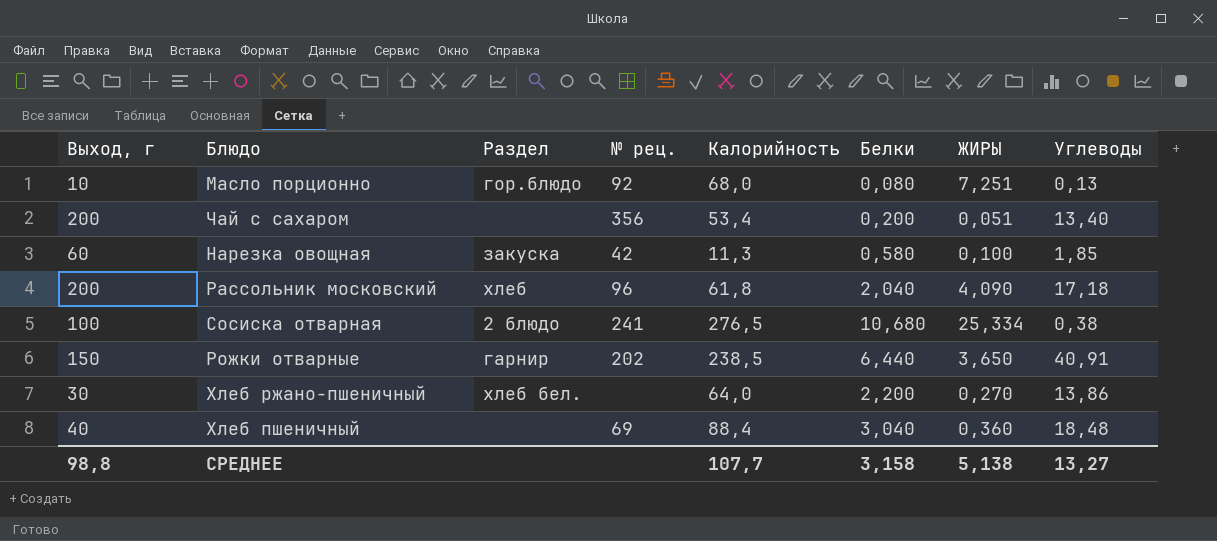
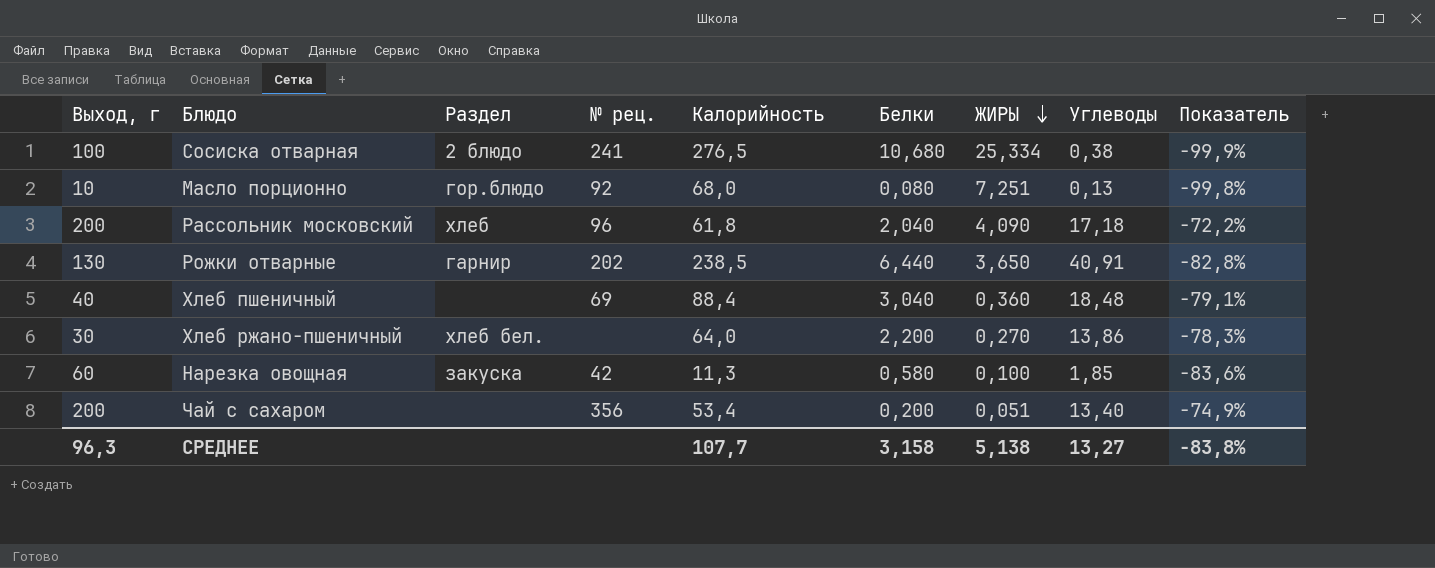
row order: none -> ЖИРЫ descending
column Показатель | formula: none -> ([Углеводы] - [Калорийность]) / [Калорийность]
Рожки отварные | Выход, г: 150 -> 130
СРЕДНЕЕ | Выход, г: 98,8 -> 96,3

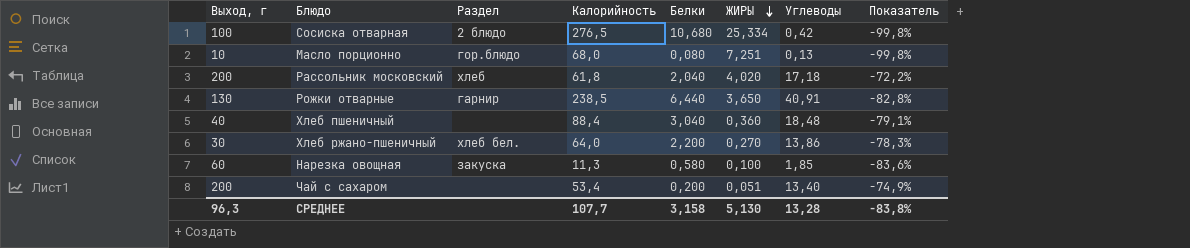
column № рец. | position: 4 -> none
Сосиска отварная | Углеводы: 0,38 -> 0,42
Сосиска отварная | Показатель: -99,9% -> -99,8%
Рассольник московский | ЖИРЫ: 4,090 -> 4,020
СРЕДНЕЕ | ЖИРЫ: 5,138 -> 5,130
СРЕДНЕЕ | Углеводы: 13,27 -> 13,28

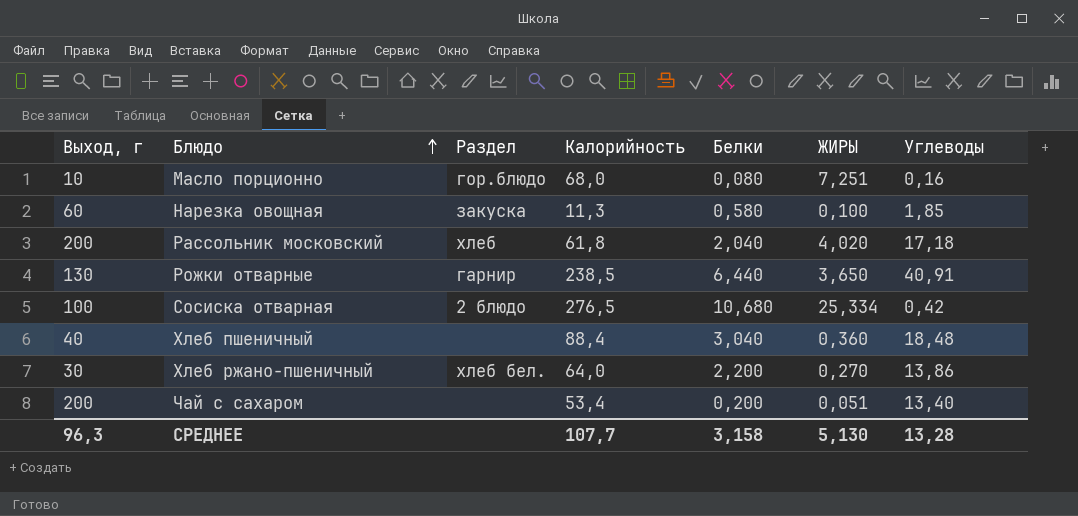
row order: ЖИРЫ descending -> Блюдо ascending
column Показатель | formula: ([Углеводы] - [Калорийность]) / [Калорийность] -> none
Масло порционно | Углеводы: 0,13 -> 0,16

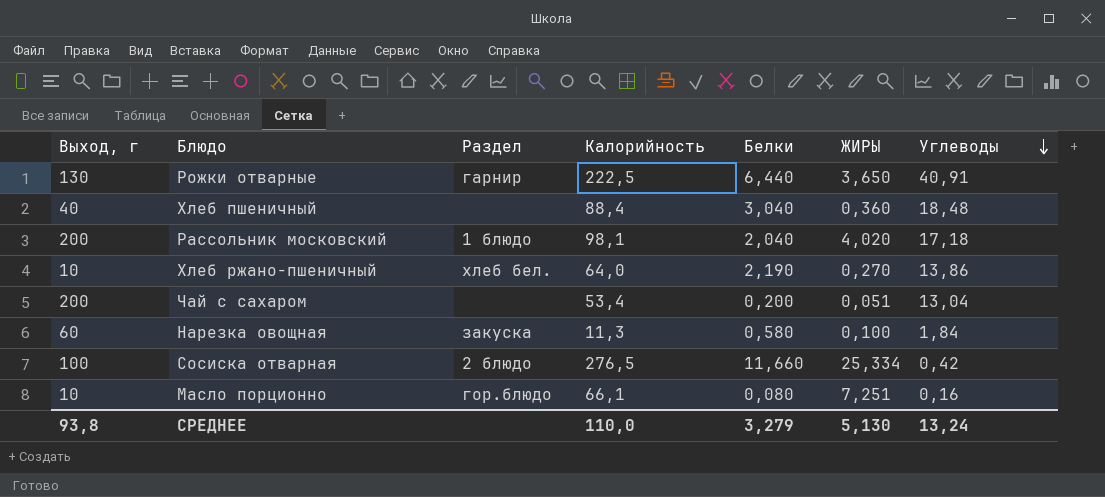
row order: Блюдо ascending -> Углеводы descending
Рожки отварные | Калорийность: 238,5 -> 222,5
Рассольник московский | Раздел: хлеб -> 1 блюдо
Рассольник московский | Калорийность: 61,8 -> 98,1
Хлеб ржано-пшеничный | Выход, г: 30 -> 10
Хлеб ржано-пшеничный | Белки: 2,200 -> 2,190
Чай с сахаром | Углеводы: 13,40 -> 13,04
Нарезка овощная | Углеводы: 1,85 -> 1,84
Сосиска отварная | Белки: 10,680 -> 11,660
Масло порционно | Калорийность: 68,0 -> 66,1
СРЕДНЕЕ | Выход, г: 96,3 -> 93,8
СРЕДНЕЕ | Калорийность: 107,7 -> 110,0
СРЕДНЕЕ | Белки: 3,158 -> 3,279
СРЕДНЕЕ | Углеводы: 13,28 -> 13,24

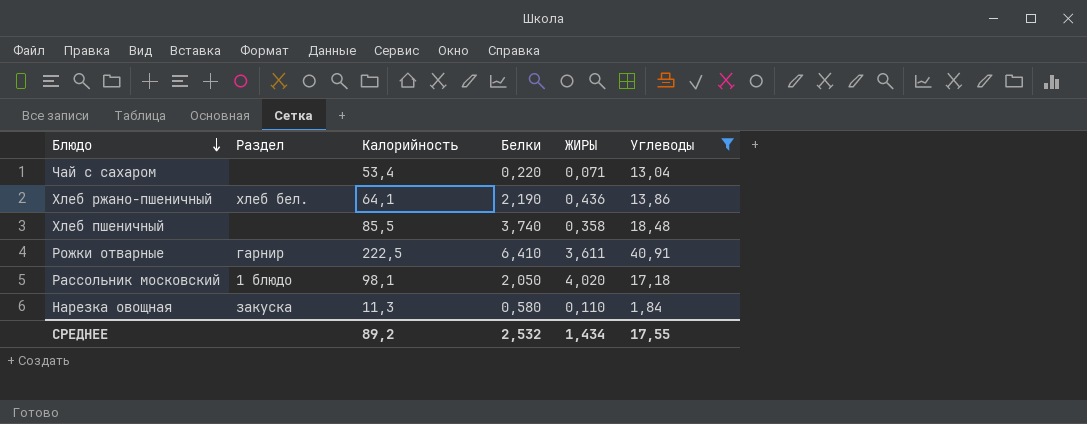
filter: none -> Углеводы >= 1,84
row order: Углеводы descending -> Блюдо descending
column Выход, г | position: 1 -> none
Чай с сахаром | Белки: 0,200 -> 0,220
Чай с сахаром | ЖИРЫ: 0,051 -> 0,071
Хлеб ржано-пшеничный | Калорийность: 64,0 -> 64,1
Хлеб ржано-пшеничный | ЖИРЫ: 0,270 -> 0,436
Хлеб пшеничный | Калорийность: 88,4 -> 85,5
Хлеб пшеничный | Белки: 3,040 -> 3,740
Хлеб пшеничный | ЖИРЫ: 0,360 -> 0,358
Рожки отварные | Белки: 6,440 -> 6,410
Рожки отварные | ЖИРЫ: 3,650 -> 3,611
Рассольник московский | Белки: 2,040 -> 2,050
Нарезка овощная | ЖИРЫ: 0,100 -> 0,110
СРЕДНЕЕ | Калорийность: 110,0 -> 89,2
СРЕДНЕЕ | Белки: 3,279 -> 2,532
СРЕДНЕЕ | ЖИРЫ: 5,130 -> 1,434
СРЕДНЕЕ | Углеводы: 13,24 -> 17,55

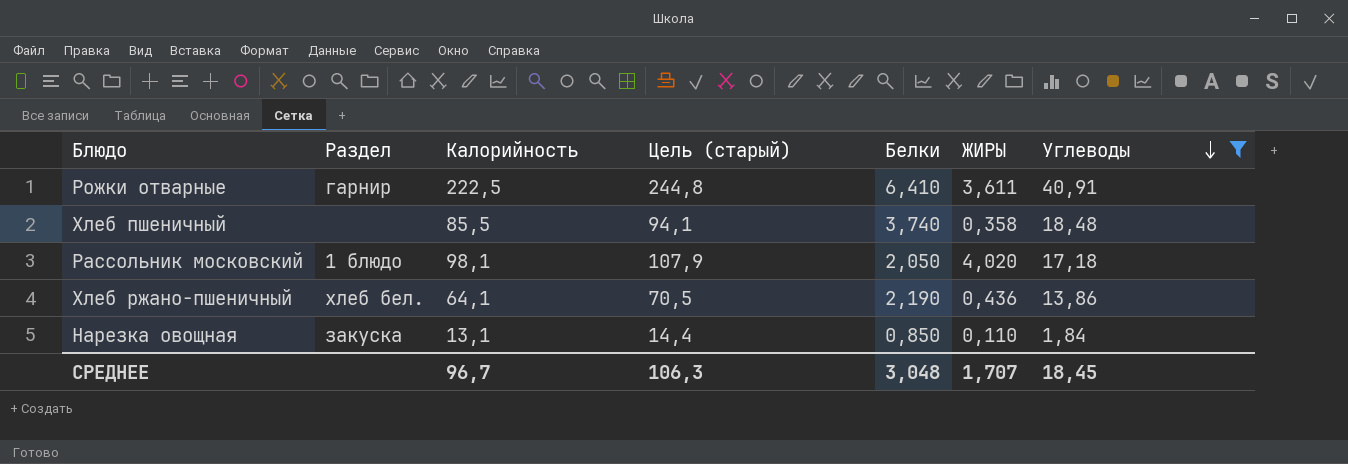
row order: Блюдо descending -> Углеводы descending
column Цель (старый) | formula: none -> [Калорийность] * 1,1
row Чай с сахаром: none | 53,4 | 0,220 | 0,071 | 13,04 -> none
Нарезка овощная | Калорийность: 11,3 -> 13,1
Нарезка овощная | Белки: 0,580 -> 0,850
СРЕДНЕЕ | Калорийность: 89,2 -> 96,7
СРЕДНЕЕ | Белки: 2,532 -> 3,048
СРЕДНЕЕ | ЖИРЫ: 1,434 -> 1,707
СРЕДНЕЕ | Углеводы: 17,55 -> 18,45

